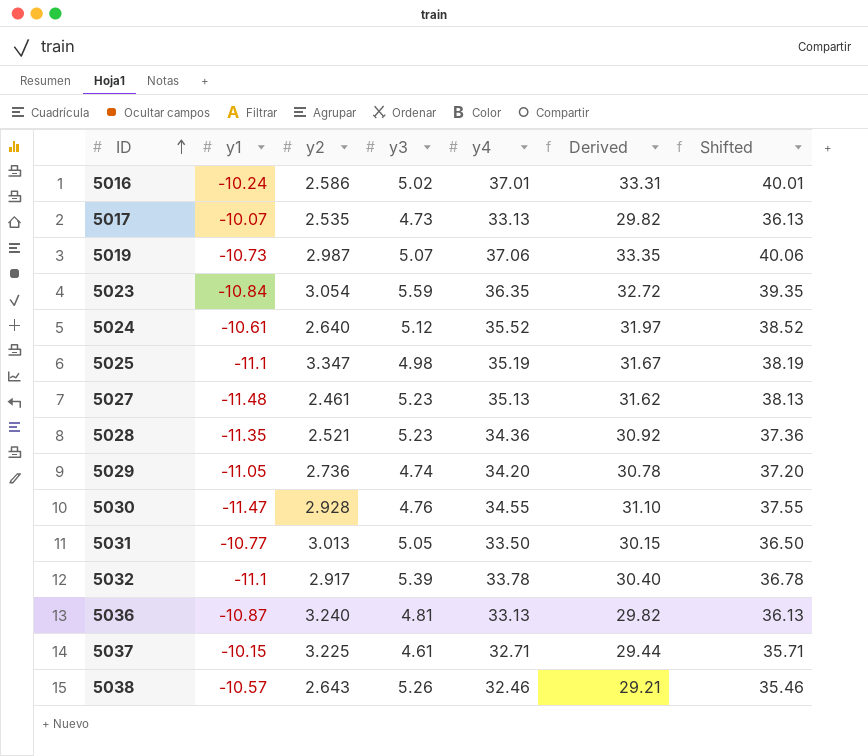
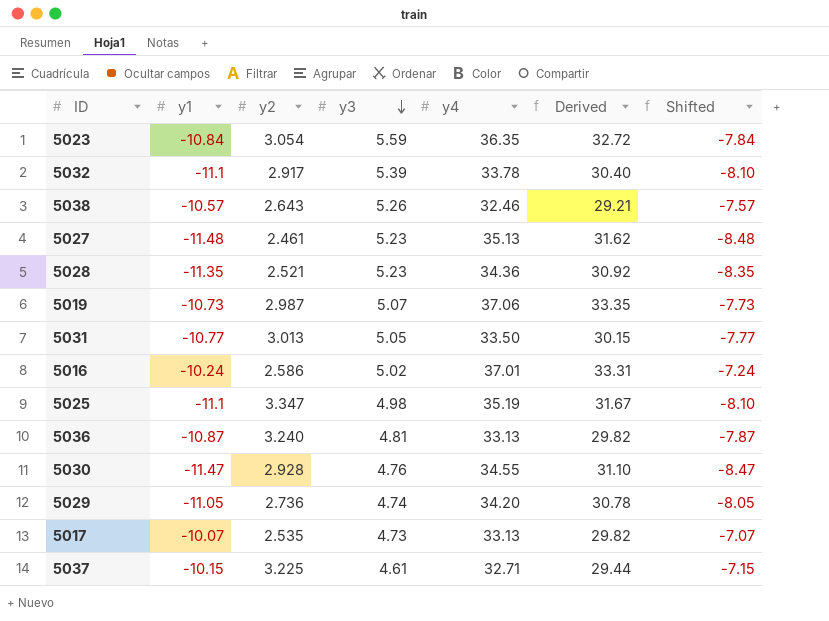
row order: ID ascending -> y3 descending
column Shifted | formula: [y4] + 3 -> [y1] + 3
row 5024: -10.61 | 2.640 | 5.12 | 35.52 | 31.97 | 38.52 -> none

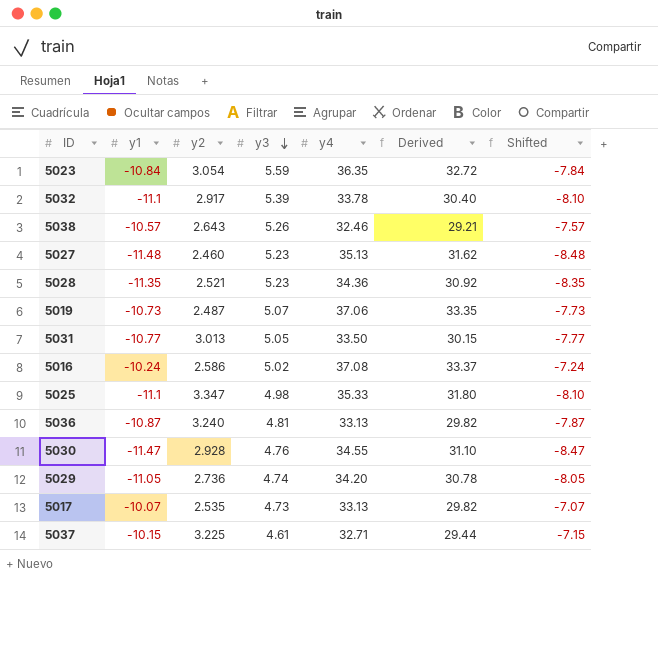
5027 | y2: 2.461 -> 2.460
5019 | y2: 2.987 -> 2.487
5016 | y4: 37.01 -> 37.08
5016 | Derived: 33.31 -> 33.37
5025 | y4: 35.19 -> 35.33
5025 | Derived: 31.67 -> 31.80

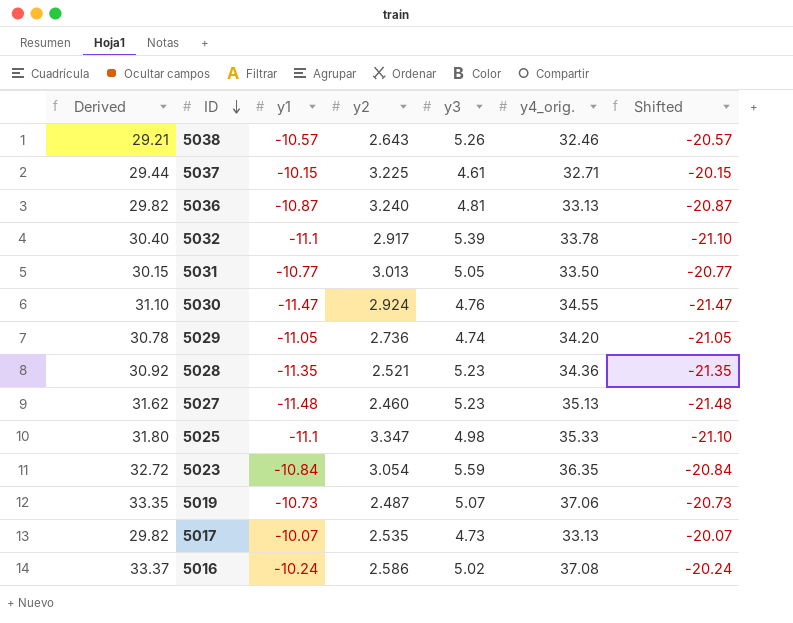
row order: y3 descending -> ID descending
column Derived | position: 6 -> 1
column name: y4 -> y4_orig.
column Shifted | formula: [y1] + 3 -> [y1] - 10
5030 | y2: 2.928 -> 2.924

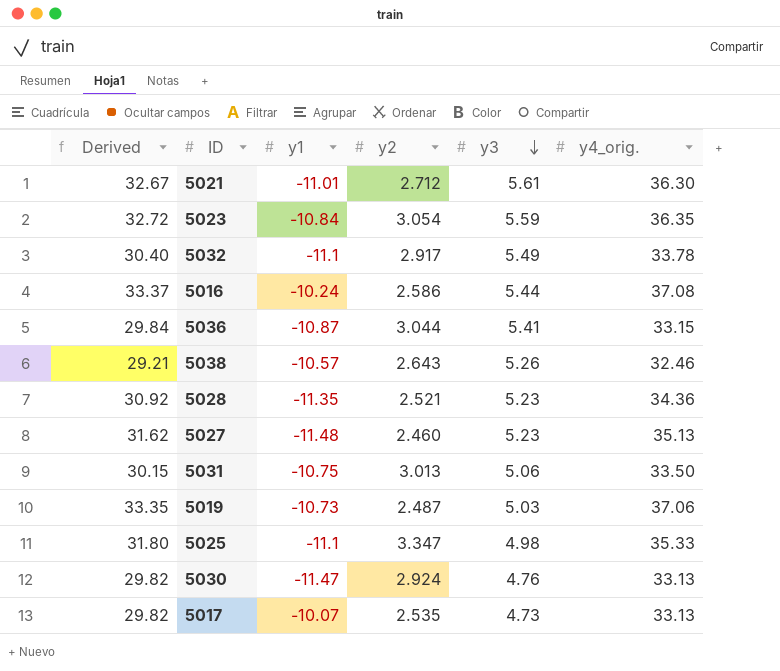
row order: ID descending -> y3 descending
column Shifted | formula: [y1] - 10 -> none
row 5037: 29.44 | -10.15 | 3.225 | 4.61 | 32.71 | -20.15 -> none
row 5029: 30.78 | -11.05 | 2.736 | 4.74 | 34.20 | -21.05 -> none
row 5021: none -> 32.67 | -11.01 | 2.712 | 5.61 | 36.30
5032 | y3: 5.39 -> 5.49
5016 | y3: 5.02 -> 5.44
5036 | Derived: 29.82 -> 29.84
5036 | y2: 3.240 -> 3.044
5036 | y3: 4.81 -> 5.41
5036 | y4_orig.: 33.13 -> 33.15
5031 | y1: -10.77 -> -10.75
5031 | y3: 5.05 -> 5.06
5019 | y3: 5.07 -> 5.03
5030 | Derived: 31.10 -> 29.82
5030 | y4_orig.: 34.55 -> 33.13

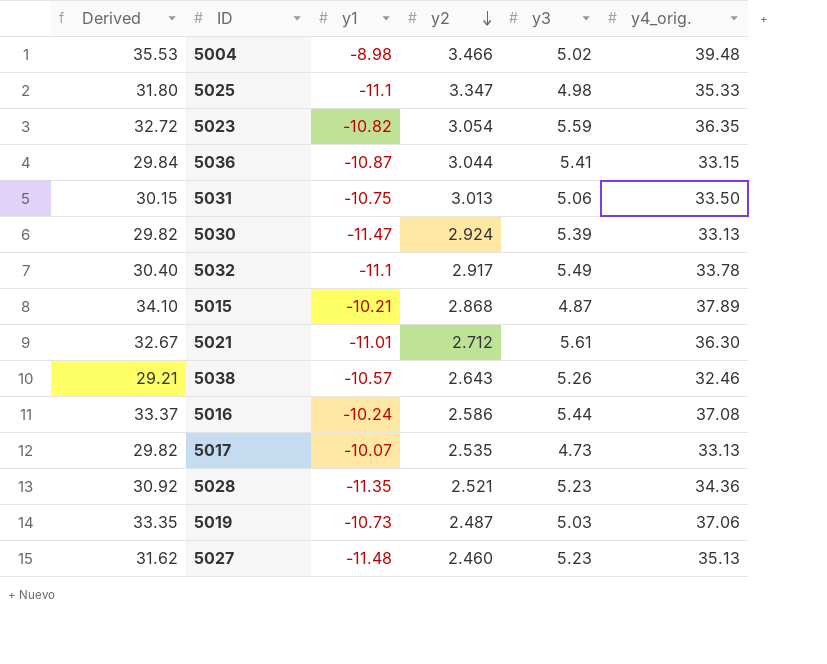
row order: y3 descending -> y2 descending
row 5004: none -> 35.53 | -8.98 | 3.466 | 5.02 | 39.48
5023 | y1: -10.84 -> -10.82
5030 | y3: 4.76 -> 5.39
row 5015: none -> 34.10 | -10.21 | 2.868 | 4.87 | 37.89

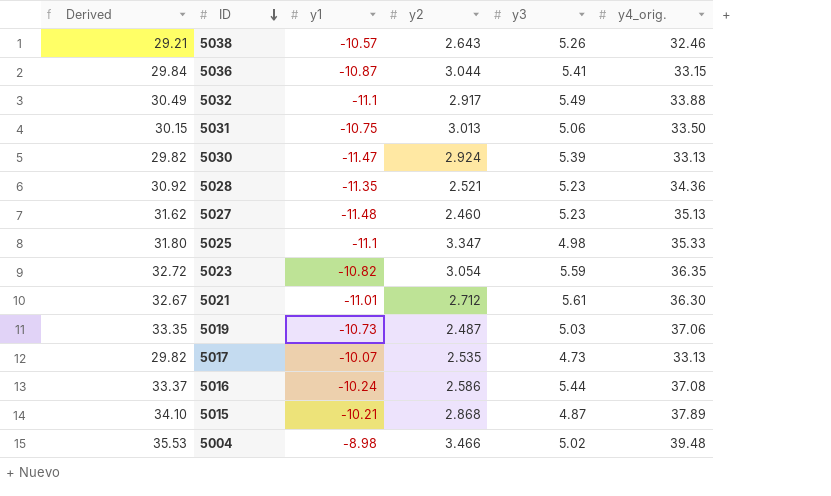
row order: y2 descending -> ID descending
5032 | Derived: 30.40 -> 30.49
5032 | y4_orig.: 33.78 -> 33.88

